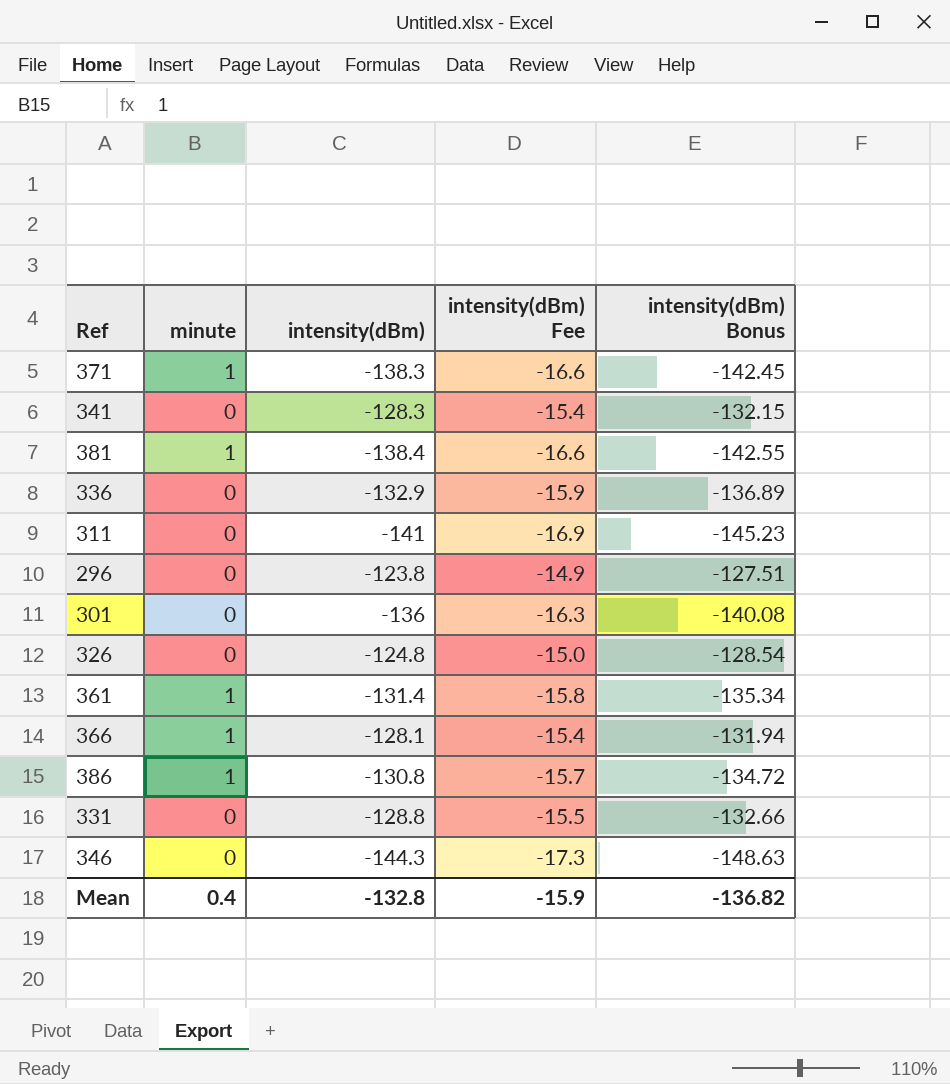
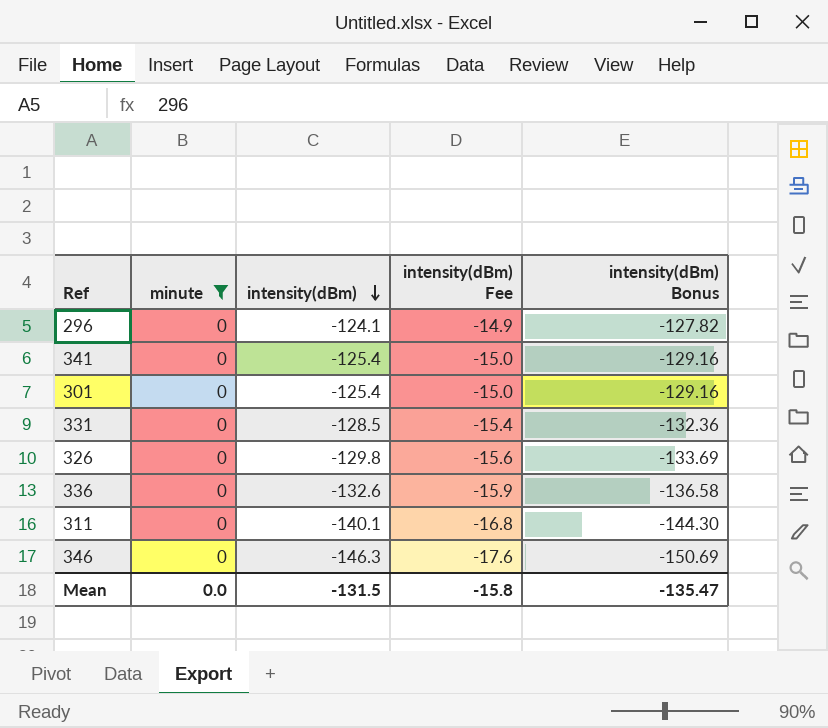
filter: none -> minute = 0
row order: none -> intensity(dBm) descending
296 | intensity(dBm): -123.8 -> -124.1
296 | intensity(dBm) Bonus: -127.51 -> -127.82
341 | intensity(dBm): -128.3 -> -125.4
341 | intensity(dBm) Fee: -15.4 -> -15.0
341 | intensity(dBm) Bonus: -132.15 -> -129.16
301 | intensity(dBm): -136 -> -125.4
301 | intensity(dBm) Fee: -16.3 -> -15.0
301 | intensity(dBm) Bonus: -140.08 -> -129.16
331 | intensity(dBm): -128.8 -> -128.5
331 | intensity(dBm) Fee: -15.5 -> -15.4
331 | intensity(dBm) Bonus: -132.66 -> -132.36
326 | intensity(dBm): -124.8 -> -129.8
326 | intensity(dBm) Fee: -15.0 -> -15.6
326 | intensity(dBm) Bonus: -128.54 -> -133.69
336 | intensity(dBm): -132.9 -> -132.6
336 | intensity(dBm) Bonus: -136.89 -> -136.58
311 | intensity(dBm): -141 -> -140.1
311 | intensity(dBm) Fee: -16.9 -> -16.8
311 | intensity(dBm) Bonus: -145.23 -> -144.30
346 | intensity(dBm): -144.3 -> -146.3
346 | intensity(dBm) Fee: -17.3 -> -17.6
346 | intensity(dBm) Bonus: -148.63 -> -150.69
Mean | minute: 0.4 -> 0.0
Mean | intensity(dBm): -132.8 -> -131.5
Mean | intensity(dBm) Fee: -15.9 -> -15.8
Mean | intensity(dBm) Bonus: -136.82 -> -135.47

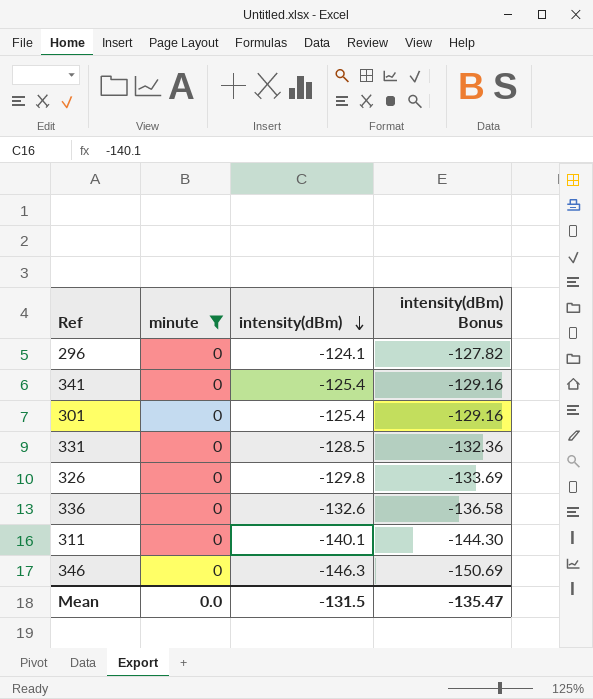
column intensity(dBm) Fee | formula: [intensity(dBm)] * 0.12 -> none

